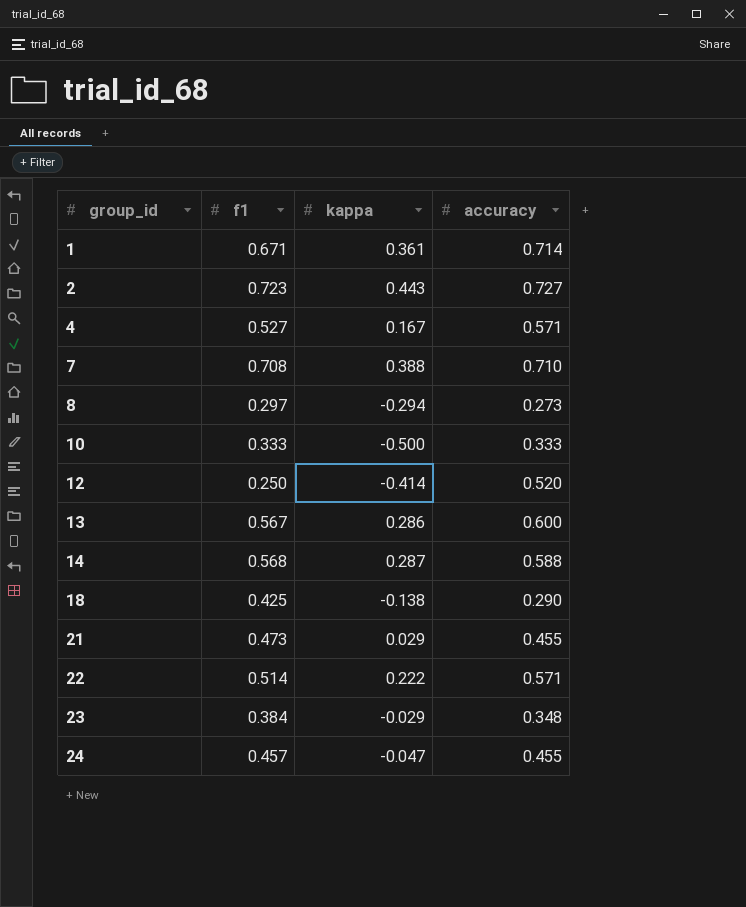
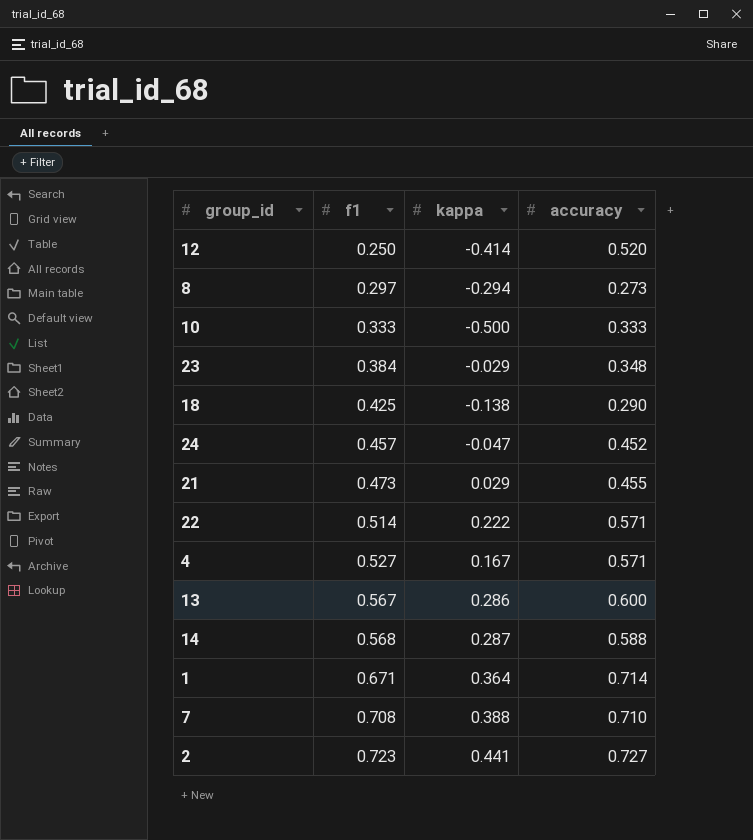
row order: group_id ascending -> f1 ascending
24 | accuracy: 0.455 -> 0.452
1 | kappa: 0.361 -> 0.364
2 | kappa: 0.443 -> 0.441

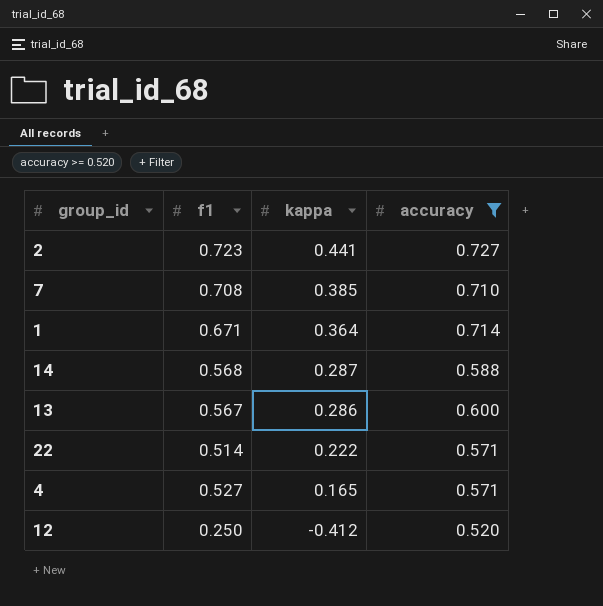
filter: none -> accuracy >= 0.520
row order: f1 ascending -> kappa descending
7 | kappa: 0.388 -> 0.385
4 | kappa: 0.167 -> 0.165
12 | kappa: -0.414 -> -0.412

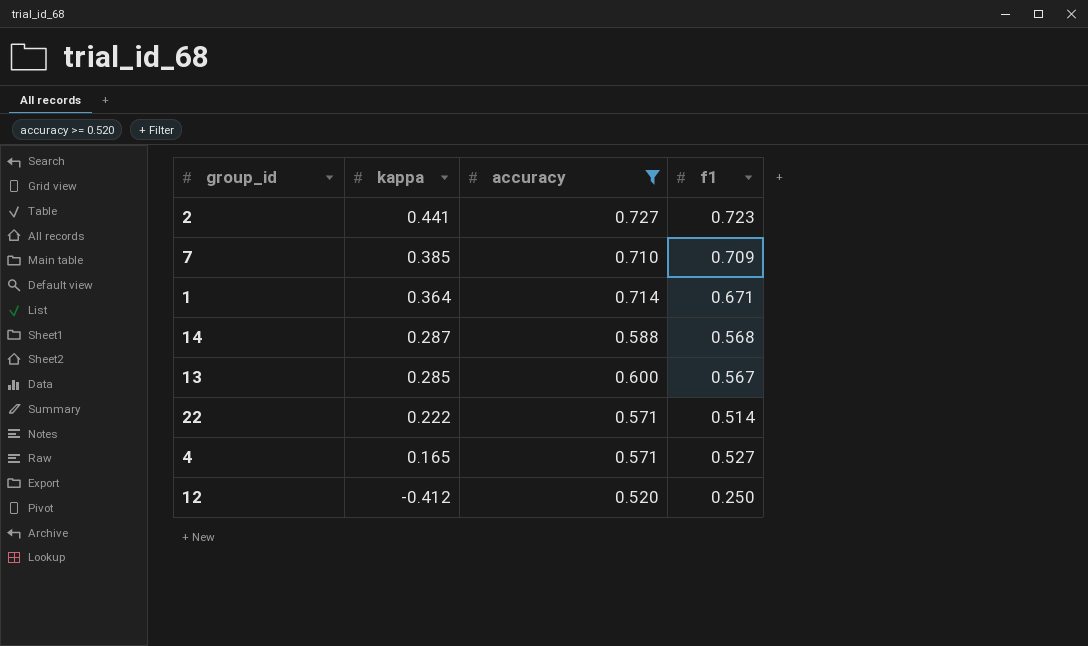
column f1 | position: 2 -> 4
7 | f1: 0.708 -> 0.709
13 | kappa: 0.286 -> 0.285

